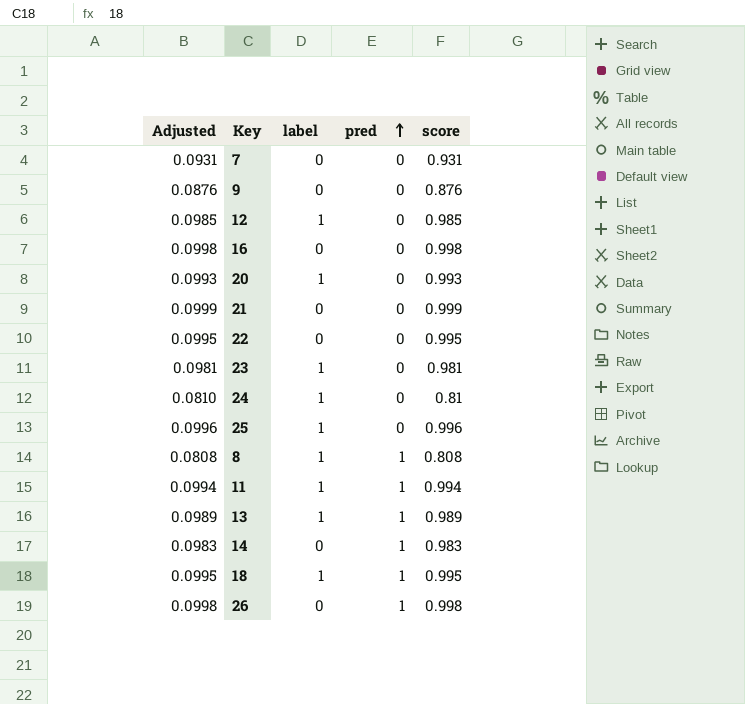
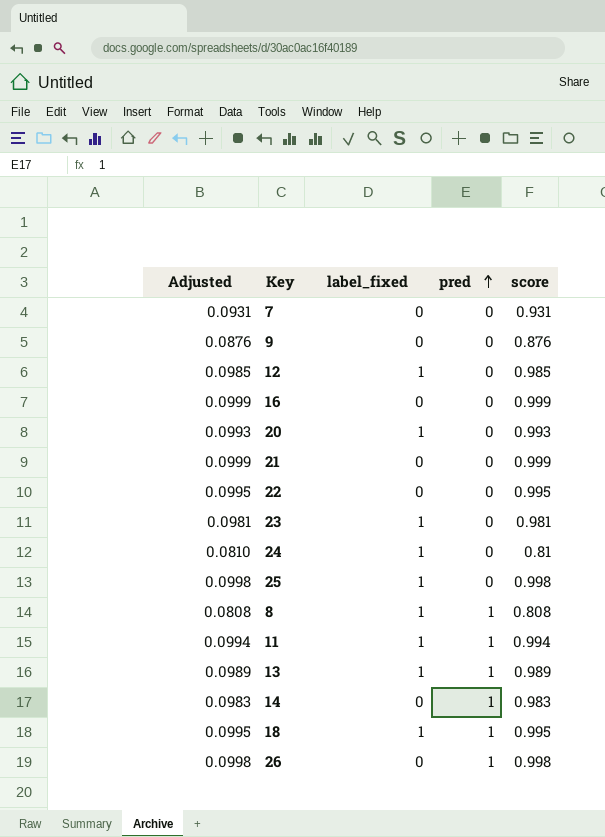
column name: label -> label_fixed
16 | Adjusted: 0.0998 -> 0.0999
16 | score: 0.998 -> 0.999
25 | Adjusted: 0.0996 -> 0.0998
25 | score: 0.996 -> 0.998

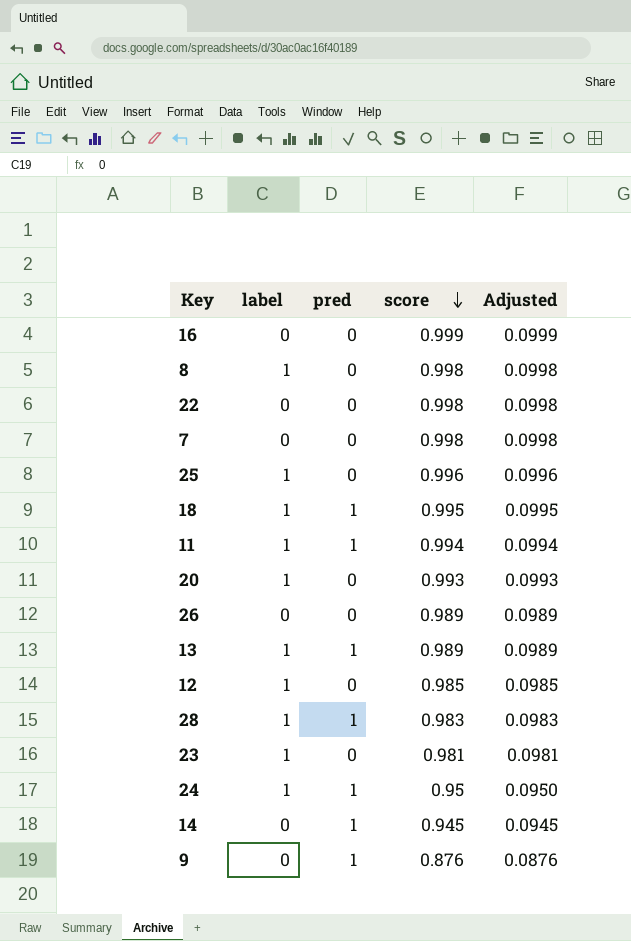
row order: pred ascending -> score descending
column name: label_fixed -> label
column Adjusted | position: 1 -> 5
row 21: 0.0999 | 0 | 0 | 0.999 -> none
8 | pred: 1 -> 0
8 | score: 0.808 -> 0.998
8 | Adjusted: 0.0808 -> 0.0998
22 | score: 0.995 -> 0.998
22 | Adjusted: 0.0995 -> 0.0998
7 | score: 0.931 -> 0.998
7 | Adjusted: 0.0931 -> 0.0998
25 | score: 0.998 -> 0.996
25 | Adjusted: 0.0998 -> 0.0996
26 | pred: 1 -> 0
26 | score: 0.998 -> 0.989
26 | Adjusted: 0.0998 -> 0.0989
row 28: none -> 1 | 1 | 0.983 | 0.0983
24 | pred: 0 -> 1
24 | score: 0.81 -> 0.95
24 | Adjusted: 0.0810 -> 0.0950
14 | score: 0.983 -> 0.945
14 | Adjusted: 0.0983 -> 0.0945
9 | pred: 0 -> 1

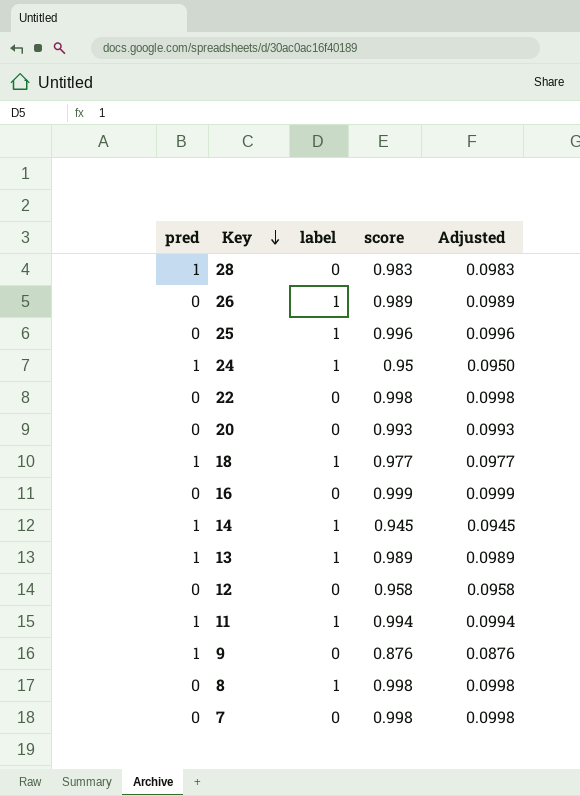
row order: score descending -> Key descending
column pred | position: 3 -> 1
row 23: 1 | 0 | 0.981 | 0.0981 -> none
28 | label: 1 -> 0
26 | label: 0 -> 1
20 | label: 1 -> 0
18 | score: 0.995 -> 0.977
18 | Adjusted: 0.0995 -> 0.0977
14 | label: 0 -> 1
12 | label: 1 -> 0
12 | score: 0.985 -> 0.958
12 | Adjusted: 0.0985 -> 0.0958

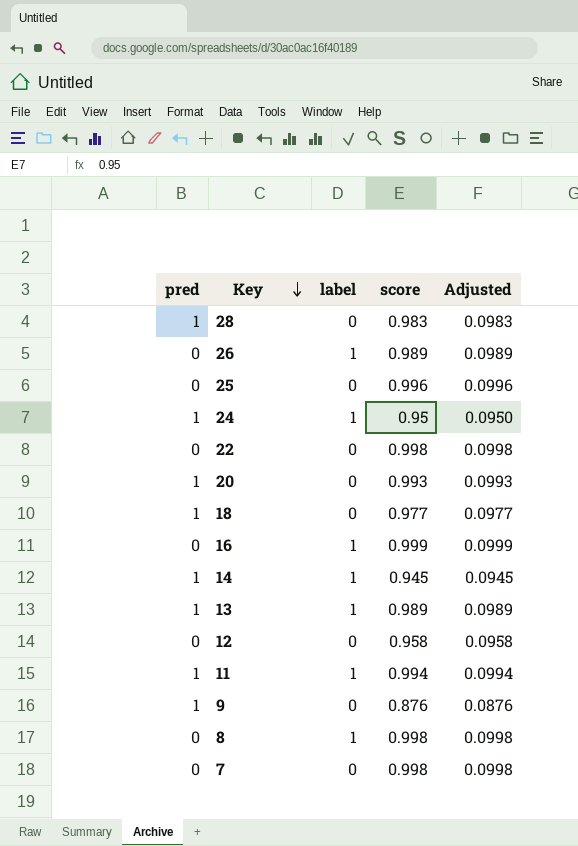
25 | label: 1 -> 0
20 | pred: 0 -> 1
18 | label: 1 -> 0
16 | label: 0 -> 1

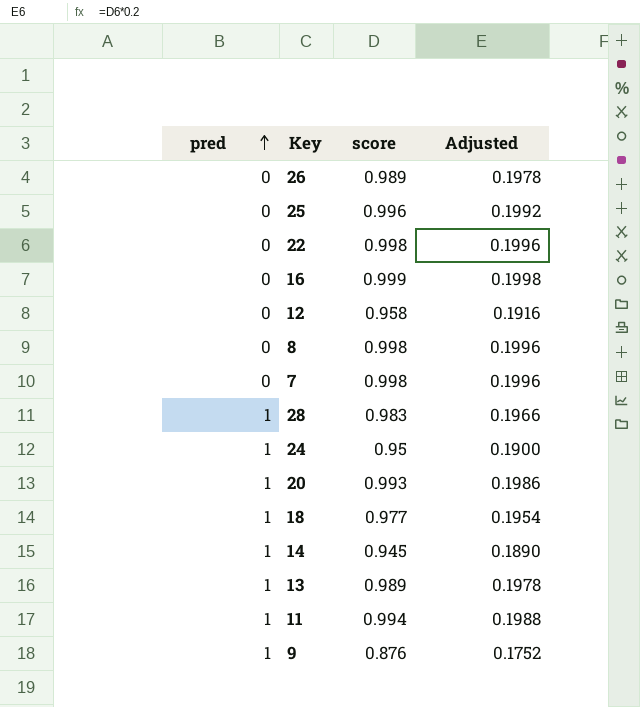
row order: Key descending -> pred ascending
column label | position: 3 -> none
column Adjusted | formula: [score] * 0.1 -> [score] * 0.2

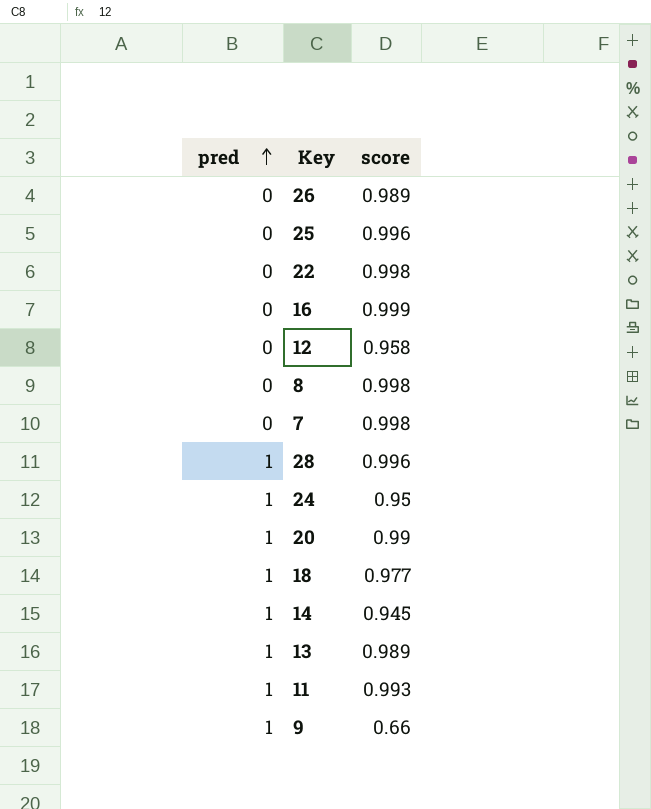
column Adjusted | formula: [score] * 0.2 -> none
28 | score: 0.983 -> 0.996
20 | score: 0.993 -> 0.99
11 | score: 0.994 -> 0.993
9 | score: 0.876 -> 0.66

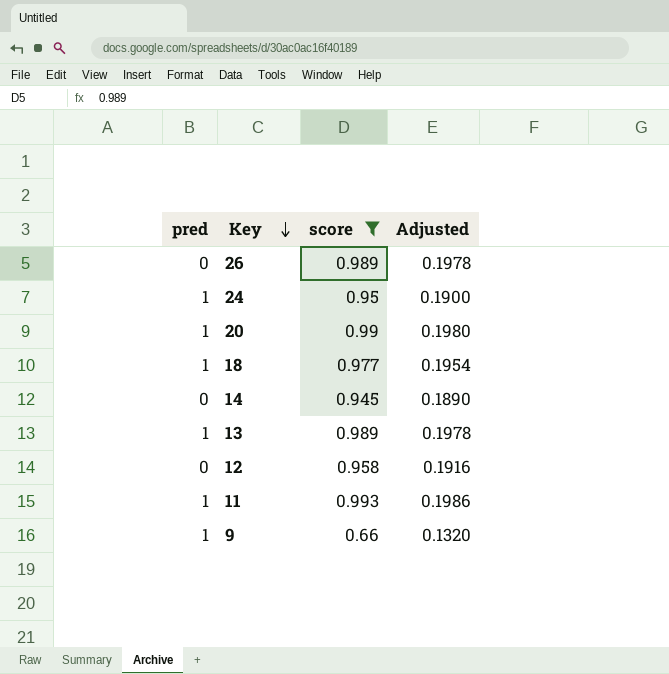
filter: none -> score <= 0.993
row order: pred ascending -> Key descending
column Adjusted | formula: none -> [score] * 0.2
14 | pred: 1 -> 0

